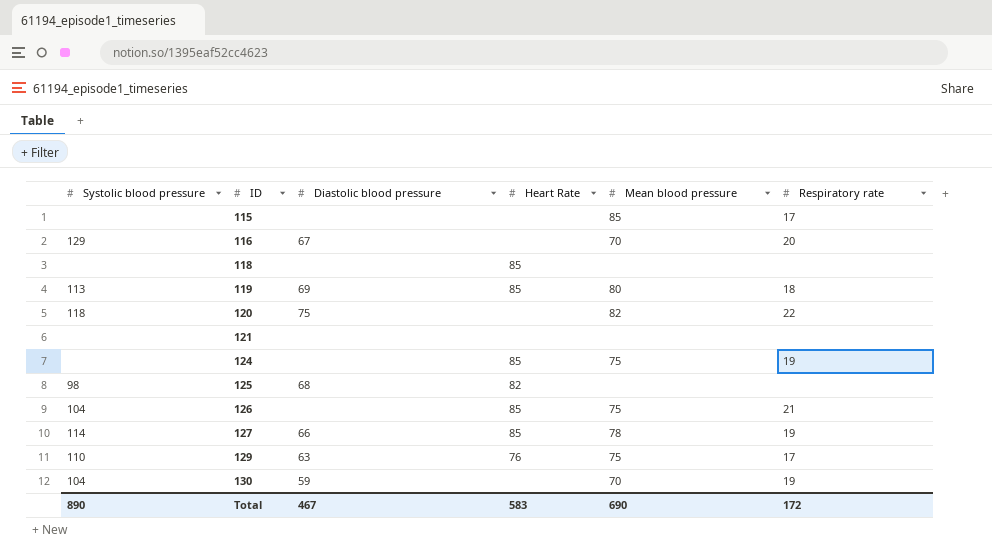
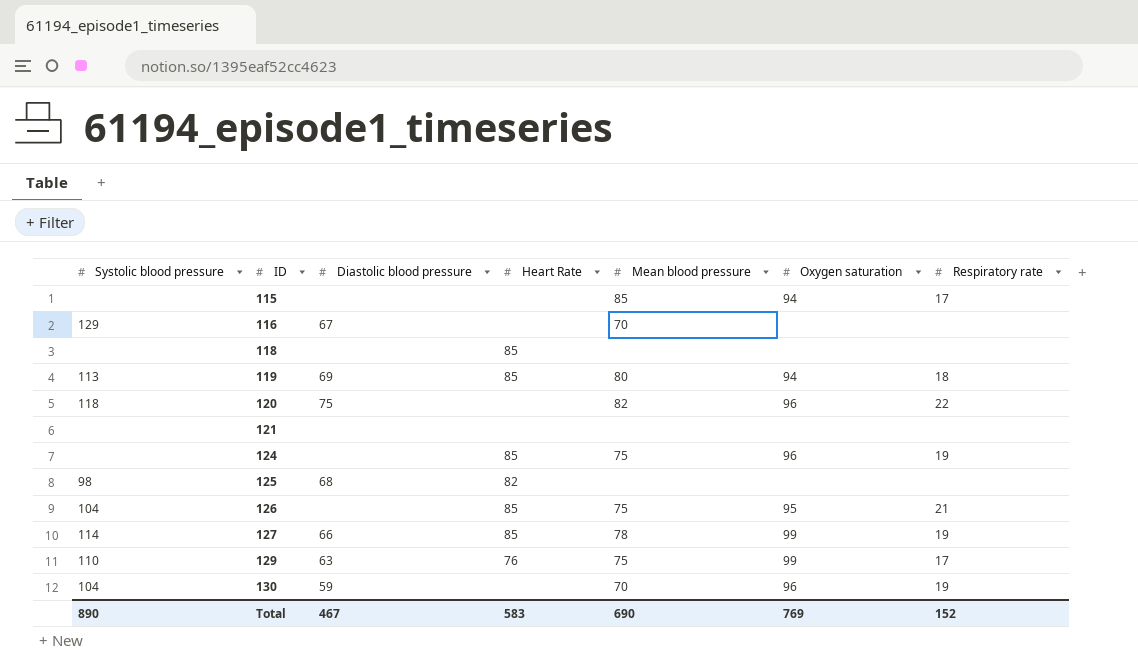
column Oxygen saturation | position: none -> 6
116 | Respiratory rate: 20 -> none
Total | Respiratory rate: 172 -> 152

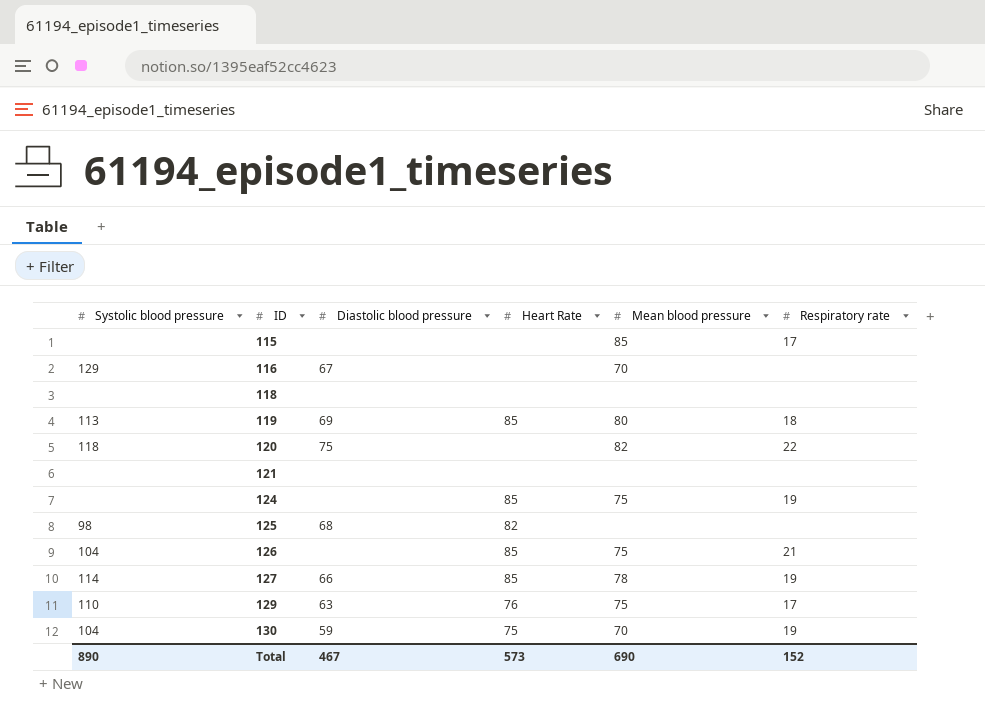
column Oxygen saturation | position: 6 -> none
118 | Heart Rate: 85 -> none
130 | Heart Rate: none -> 75
Total | Heart Rate: 583 -> 573

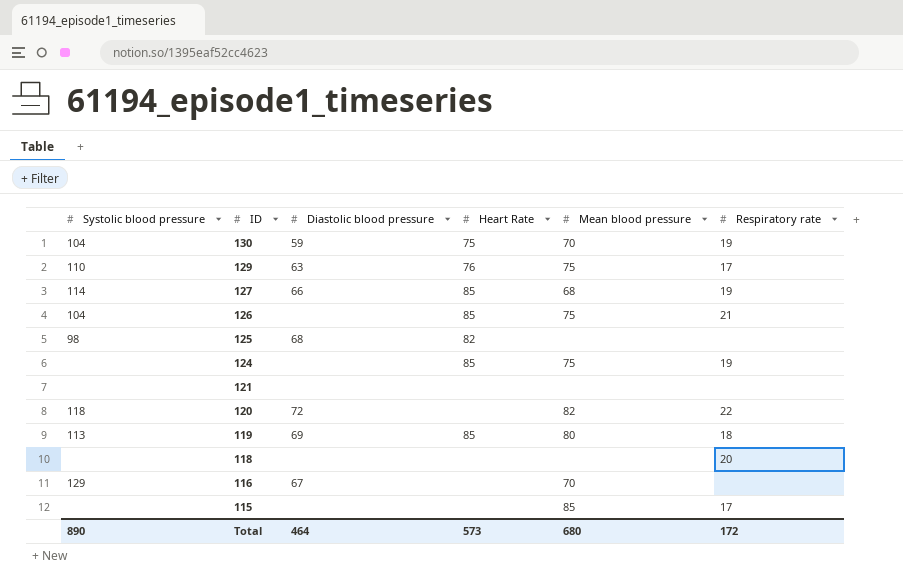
row order: ID ascending -> ID descending
127 | Mean blood pressure: 78 -> 68
120 | Diastolic blood pressure: 75 -> 72
118 | Respiratory rate: none -> 20
Total | Diastolic blood pressure: 467 -> 464
Total | Mean blood pressure: 690 -> 680
Total | Respiratory rate: 152 -> 172

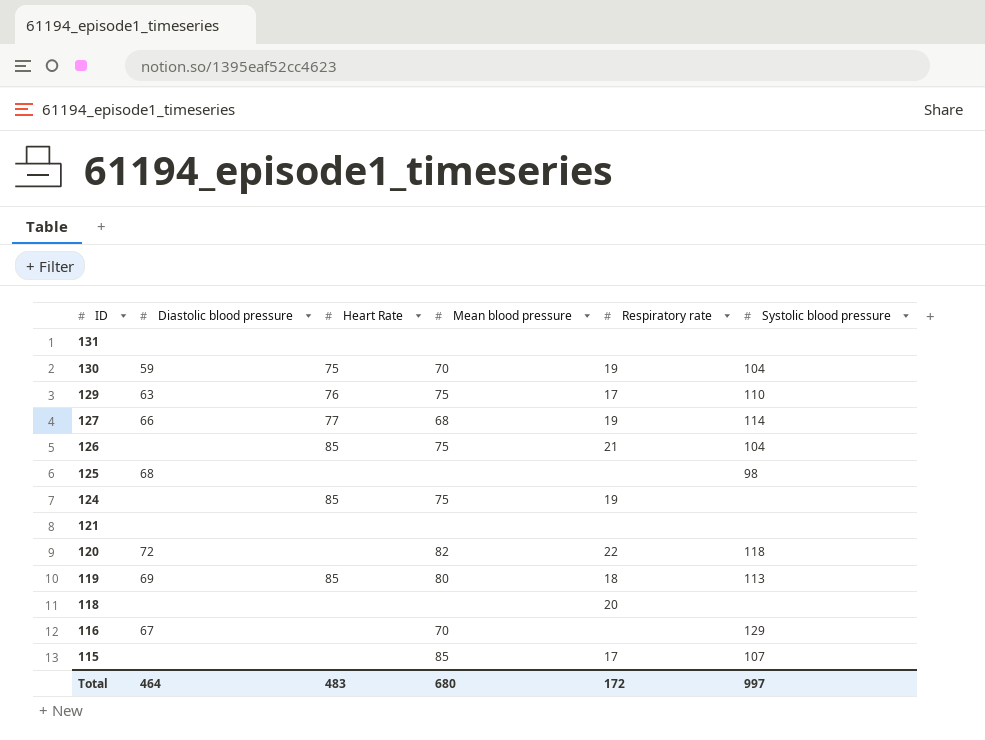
column Systolic blood pressure | position: 1 -> 6
row 131: none -> none | none | none | none | none
127 | Heart Rate: 85 -> 77
125 | Heart Rate: 82 -> none
115 | Systolic blood pressure: none -> 107
Total | Heart Rate: 573 -> 483
Total | Systolic blood pressure: 890 -> 997

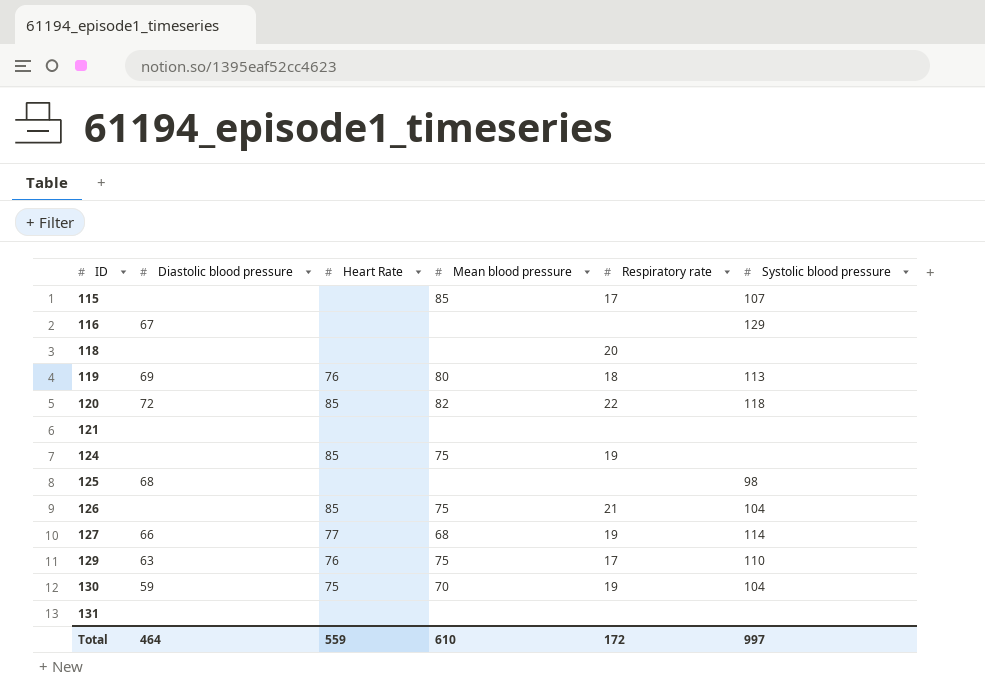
row order: ID descending -> ID ascending
116 | Mean blood pressure: 70 -> none
119 | Heart Rate: 85 -> 76
120 | Heart Rate: none -> 85
Total | Heart Rate: 483 -> 559
Total | Mean blood pressure: 680 -> 610

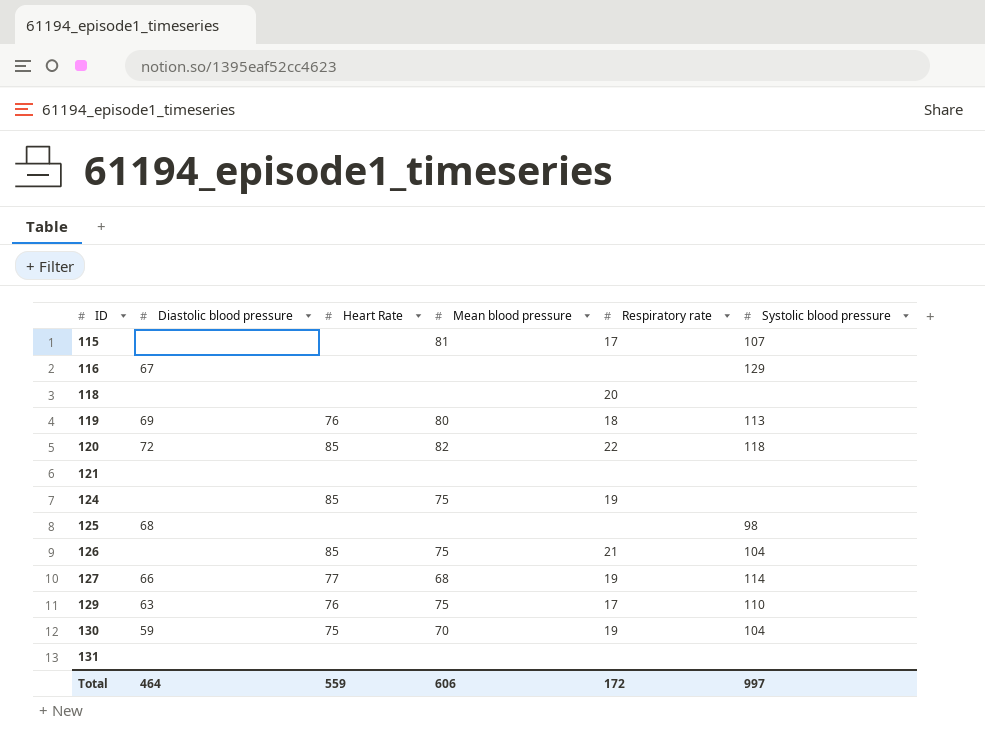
115 | Mean blood pressure: 85 -> 81
Total | Mean blood pressure: 610 -> 606

